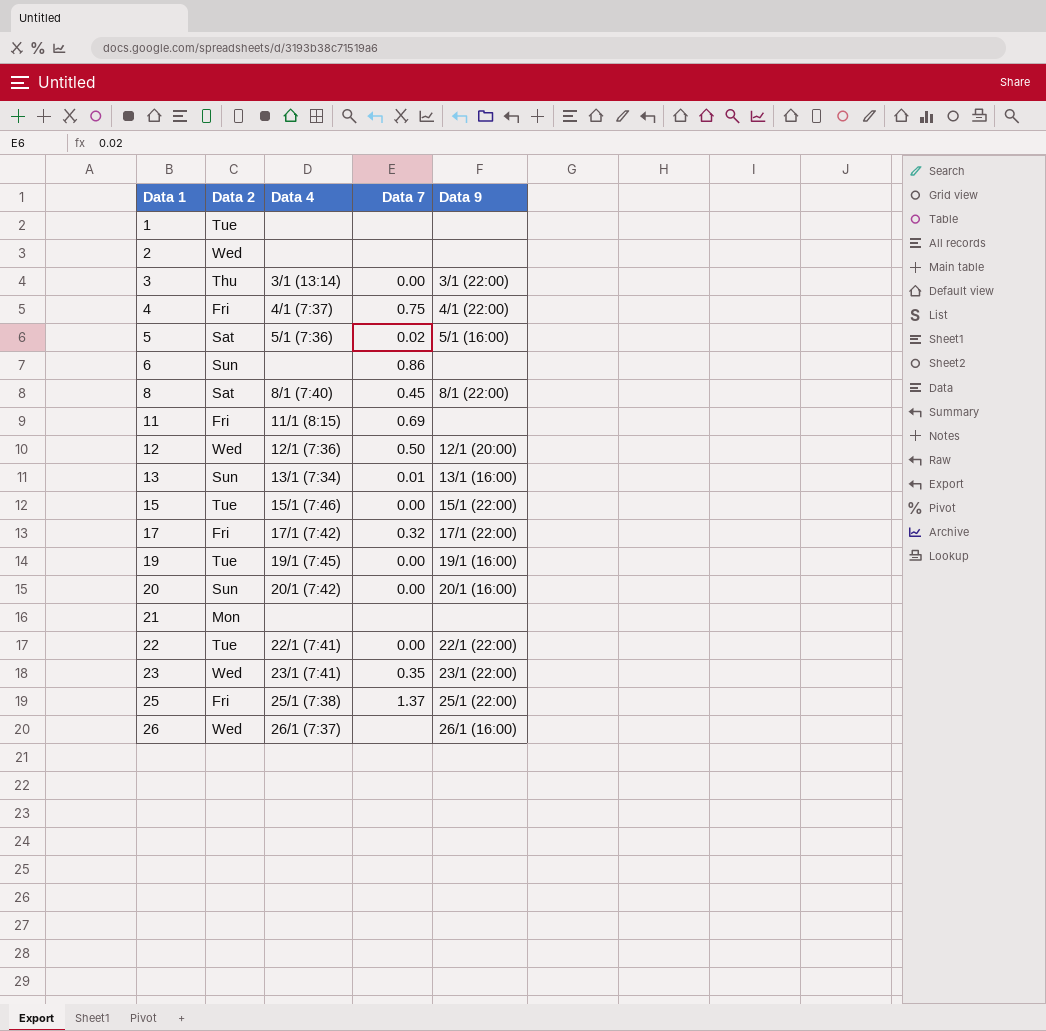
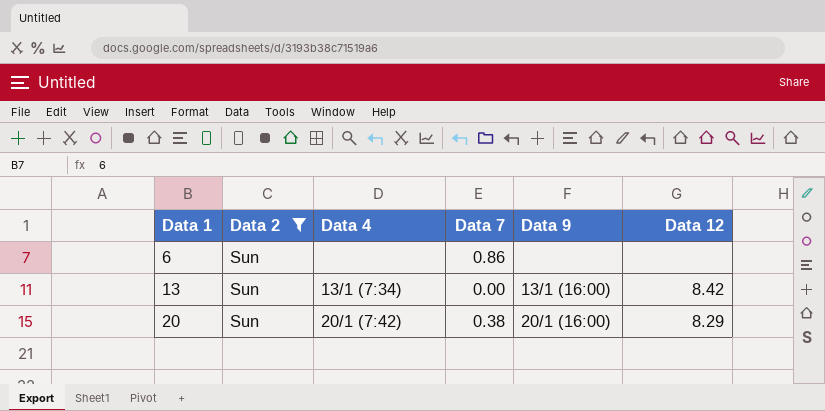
filter: none -> Data 2 = Sun
column Data 12 | position: none -> 6
13 | Data 7: 0.01 -> 0.00
20 | Data 7: 0.00 -> 0.38

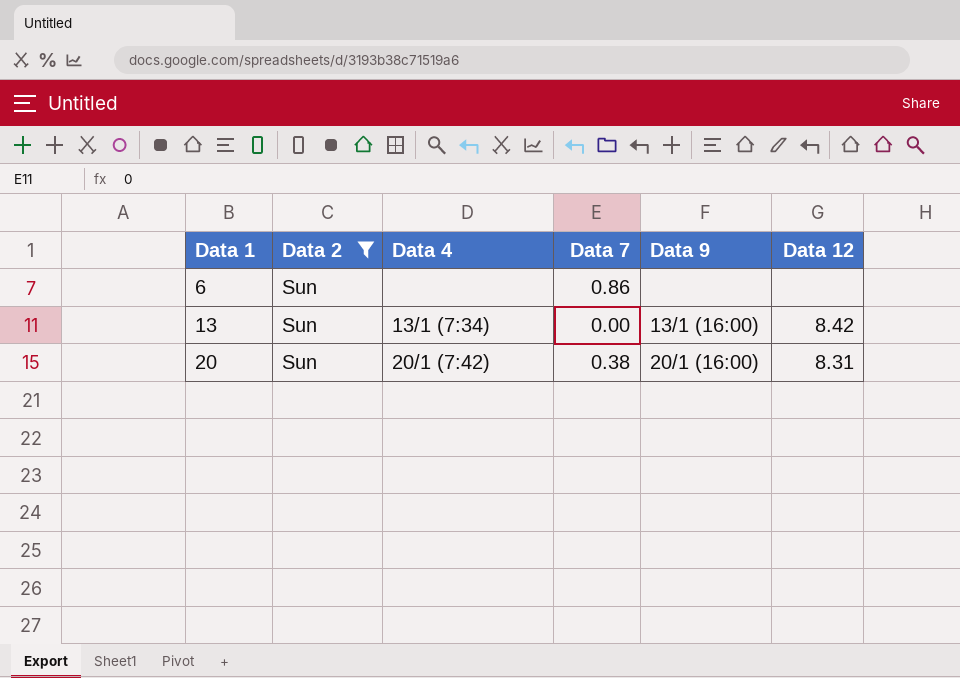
20 | Data 12: 8.29 -> 8.31

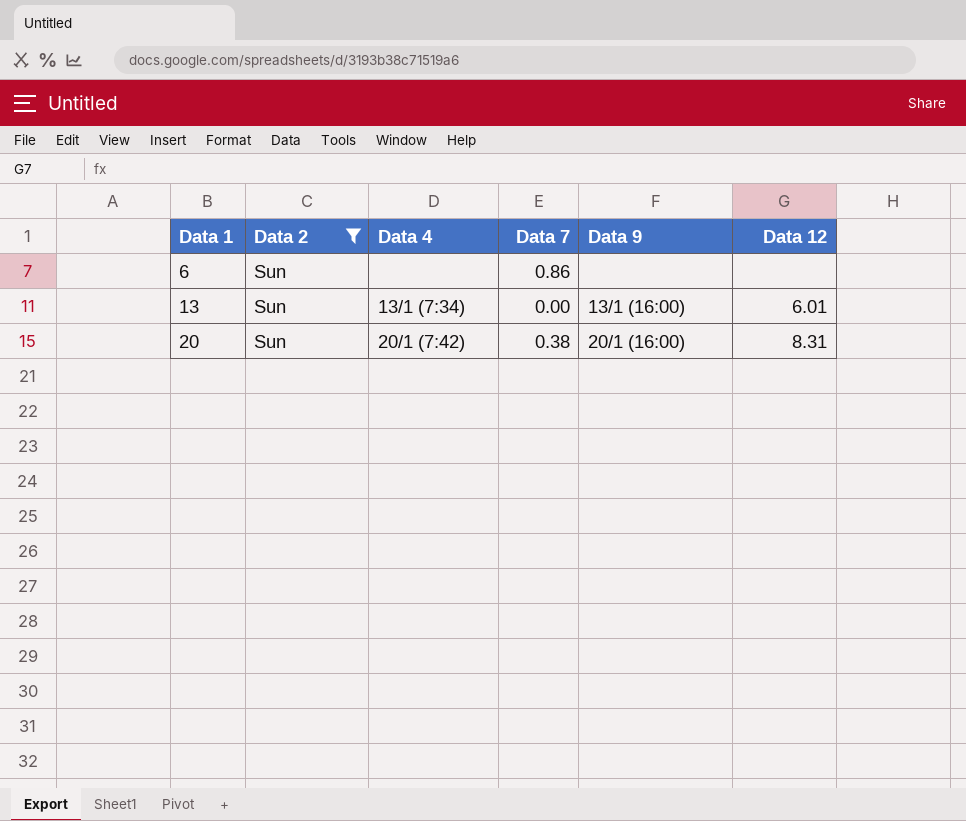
13 | Data 12: 8.42 -> 6.01

